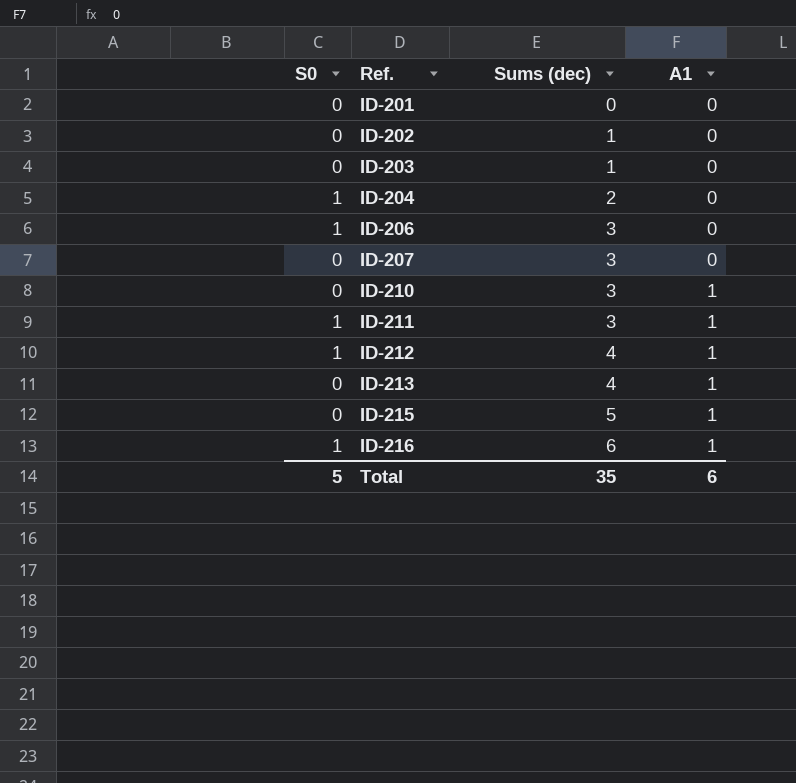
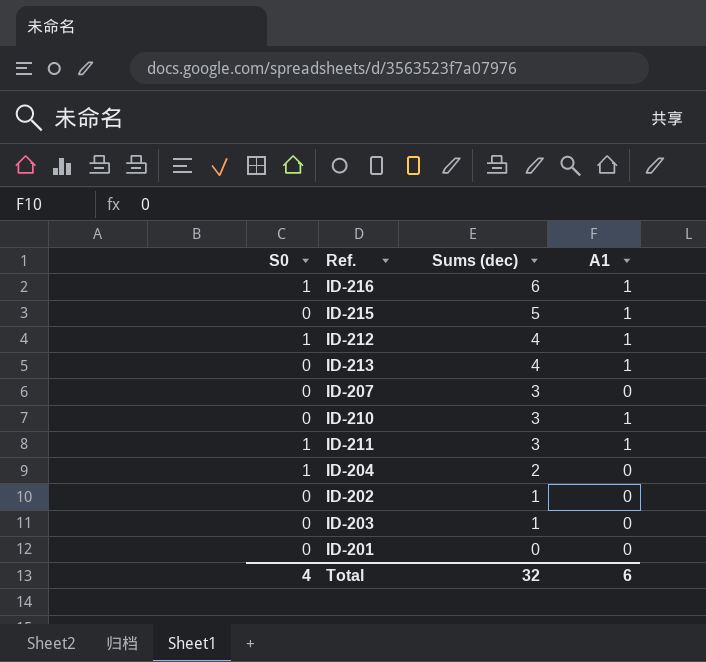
row order: Ref. ascending -> Sums (dec) descending
row ID-206: 1 | 3 | 0 -> none
Total | S0: 5 -> 4
Total | Sums (dec): 35 -> 32

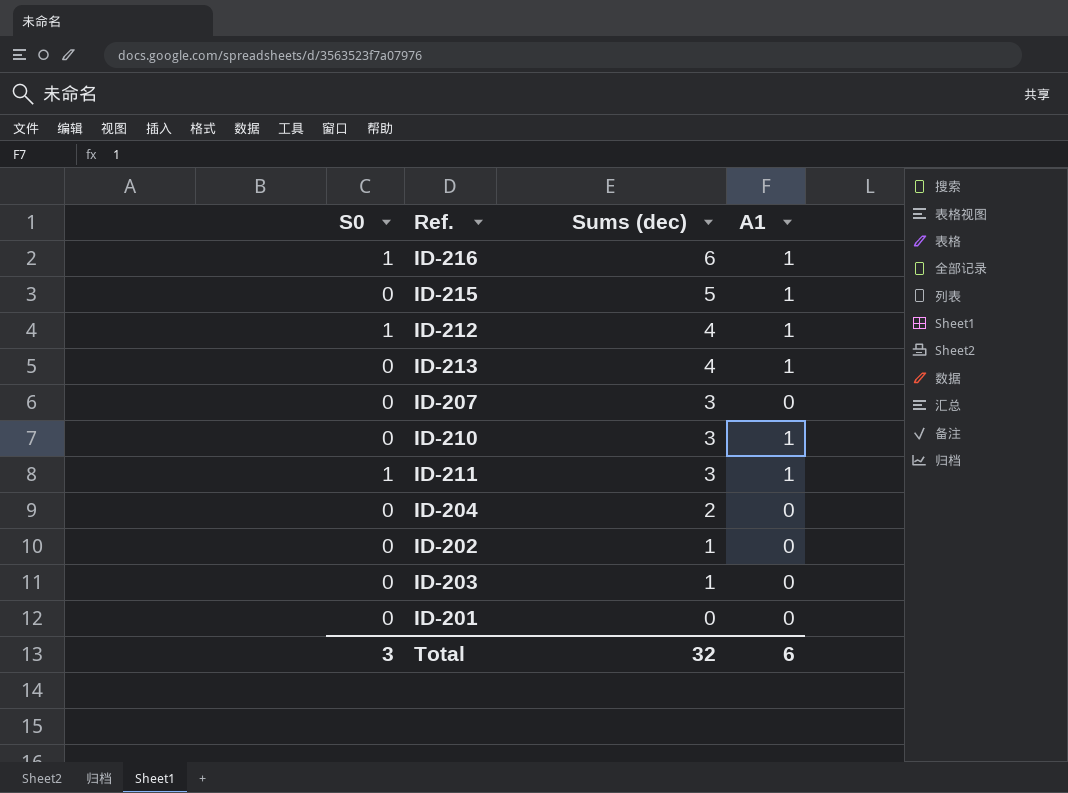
ID-204 | S0: 1 -> 0
Total | S0: 4 -> 3

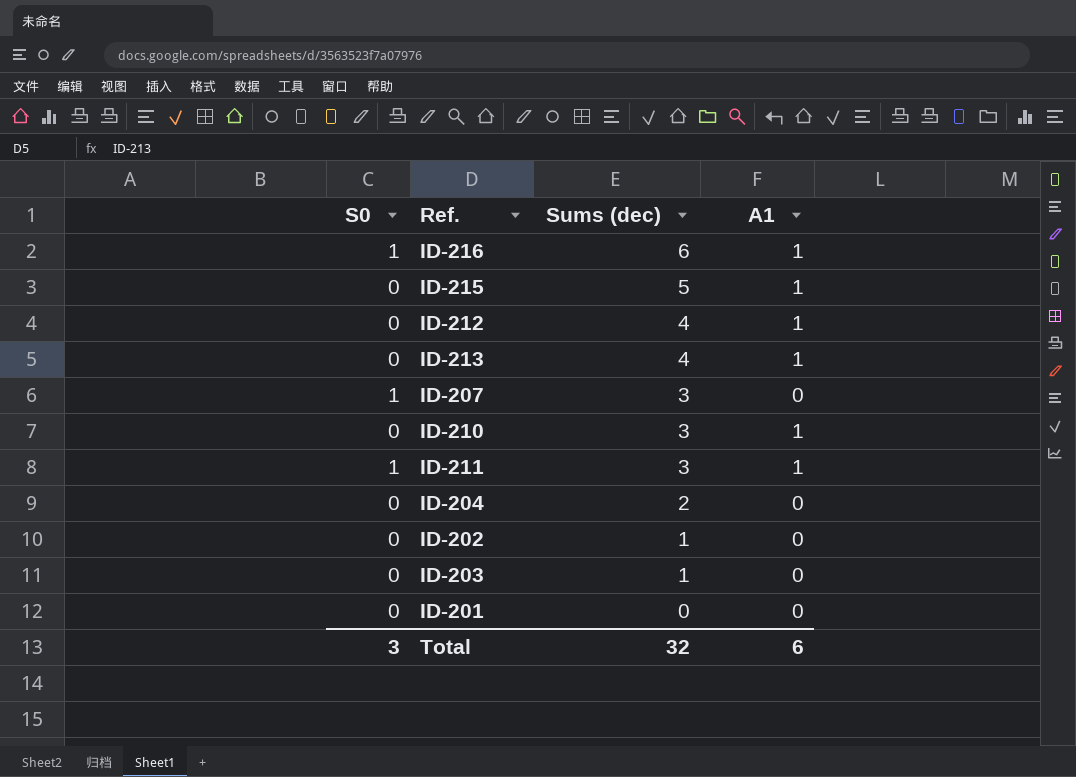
ID-212 | S0: 1 -> 0
ID-207 | S0: 0 -> 1

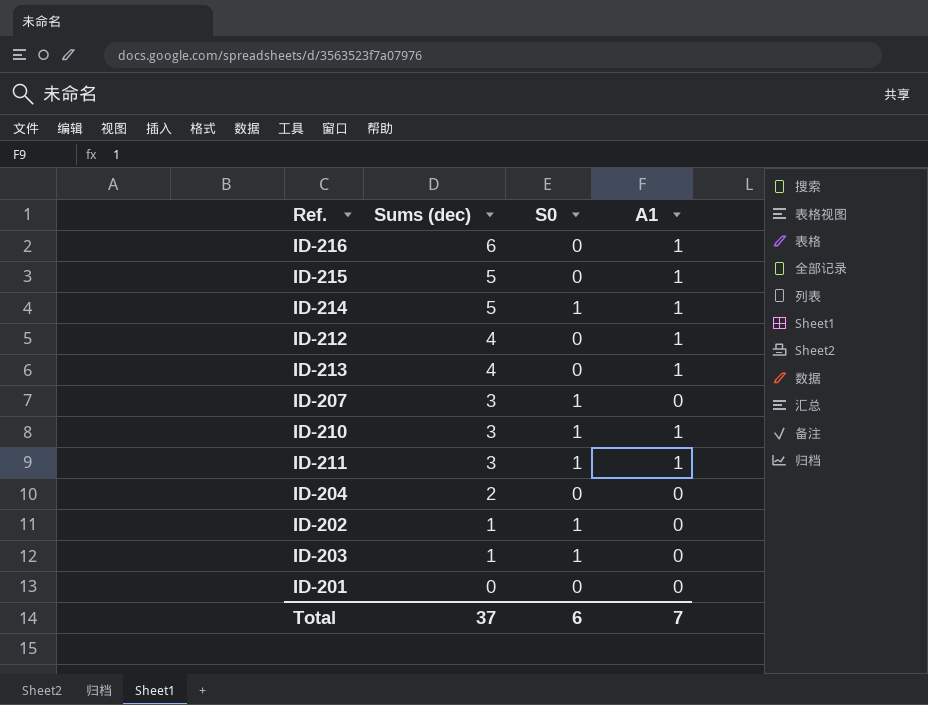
column S0 | position: 1 -> 3
ID-216 | S0: 1 -> 0
row ID-214: none -> 5 | 1 | 1
ID-210 | S0: 0 -> 1
ID-202 | S0: 0 -> 1
ID-203 | S0: 0 -> 1
Total | Sums (dec): 32 -> 37
Total | S0: 3 -> 6
Total | A1: 6 -> 7

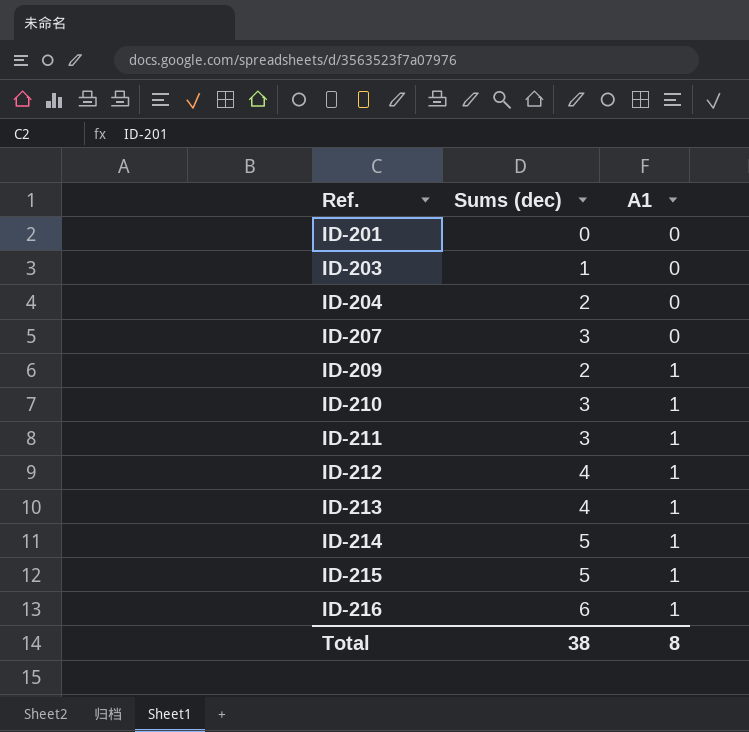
row order: Sums (dec) descending -> Ref. ascending
column S0 | position: 3 -> none
row ID-202: 1 | 1 | 0 -> none
row ID-209: none -> 2 | 1
Total | Sums (dec): 37 -> 38
Total | A1: 7 -> 8

